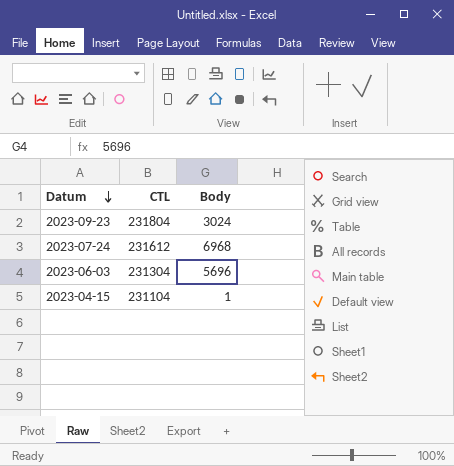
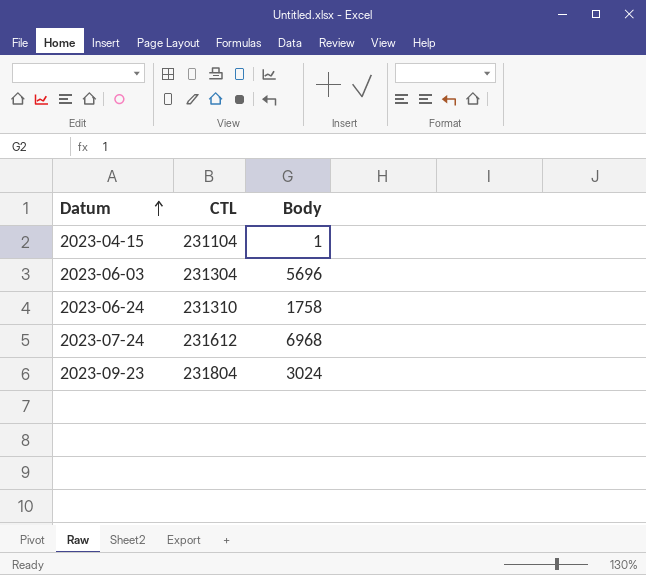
row order: Datum descending -> Datum ascending
row 2023-06-24: none -> 231310 | 1758

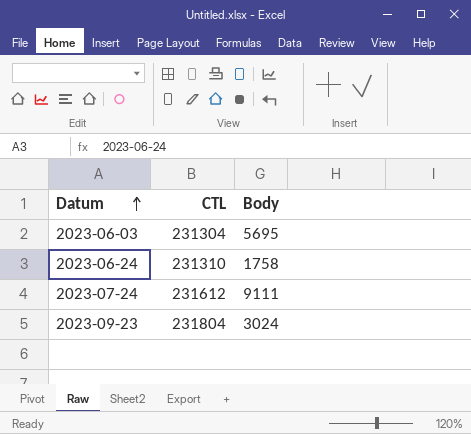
row 2023-04-15: 231104 | 1 -> none
2023-06-03 | Body: 5696 -> 5695
2023-07-24 | Body: 6968 -> 9111

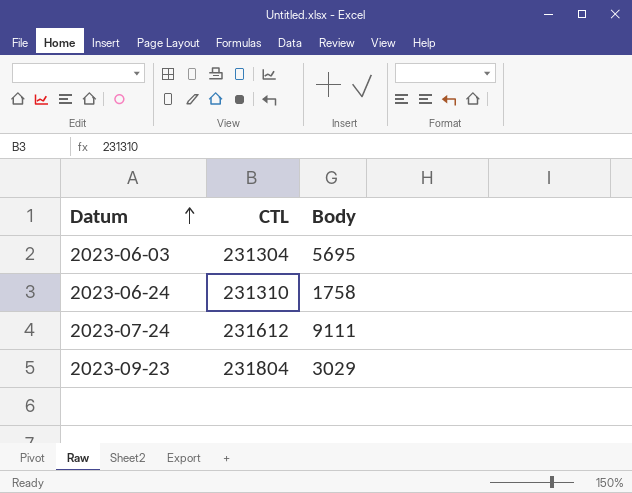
2023-09-23 | Body: 3024 -> 3029

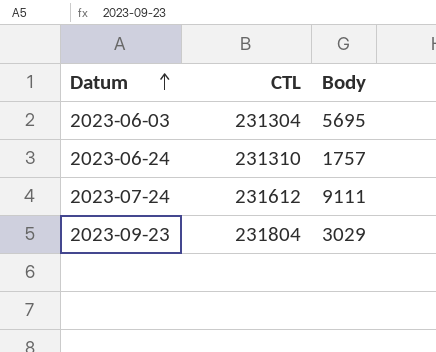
2023-06-24 | Body: 1758 -> 1757

